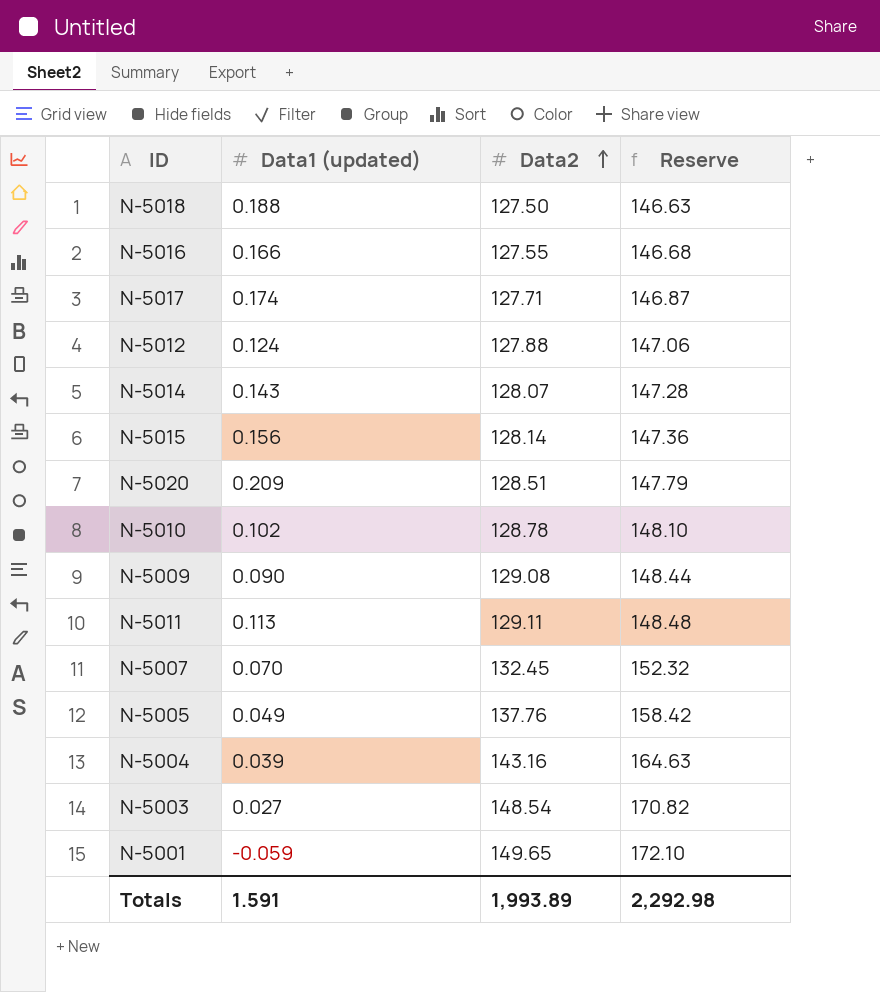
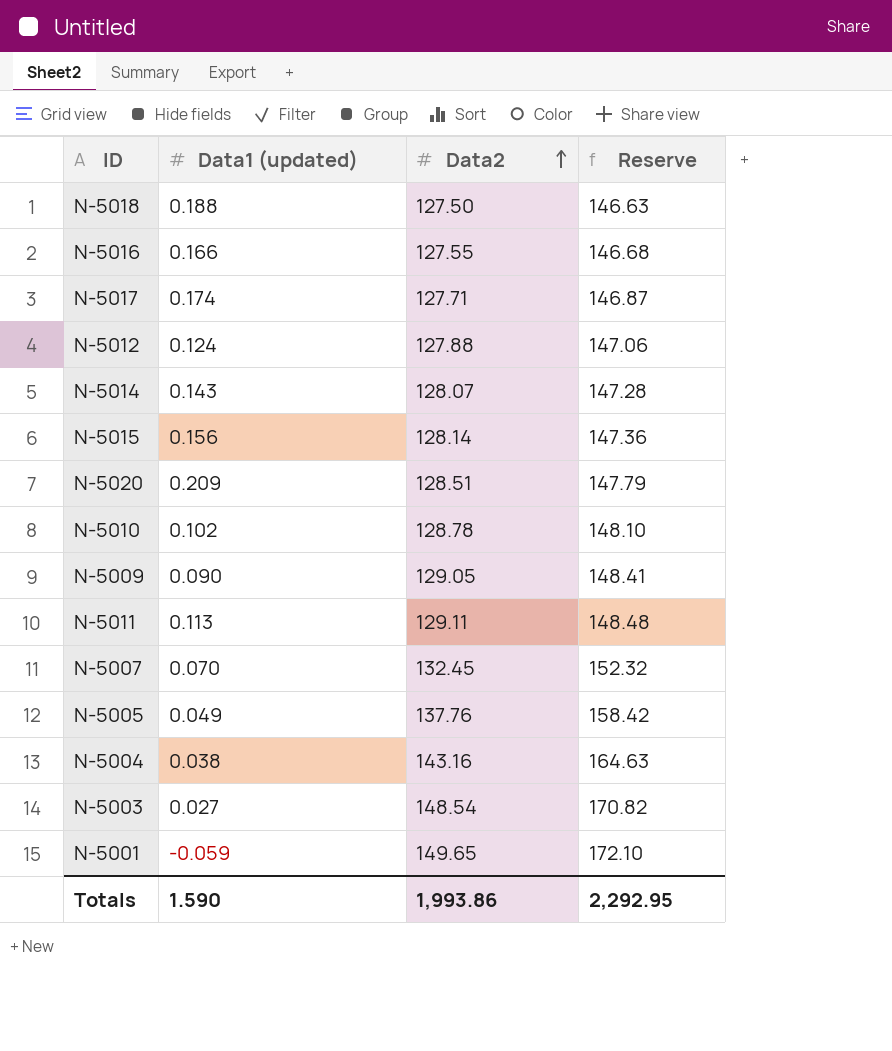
N-5009 | Data2: 129.08 -> 129.05
N-5009 | Reserve: 148.44 -> 148.41
N-5004 | Data1 (updated): 0.039 -> 0.038
Totals | Data1 (updated): 1.591 -> 1.590
Totals | Data2: 1,993.89 -> 1,993.86
Totals | Reserve: 2,292.98 -> 2,292.95

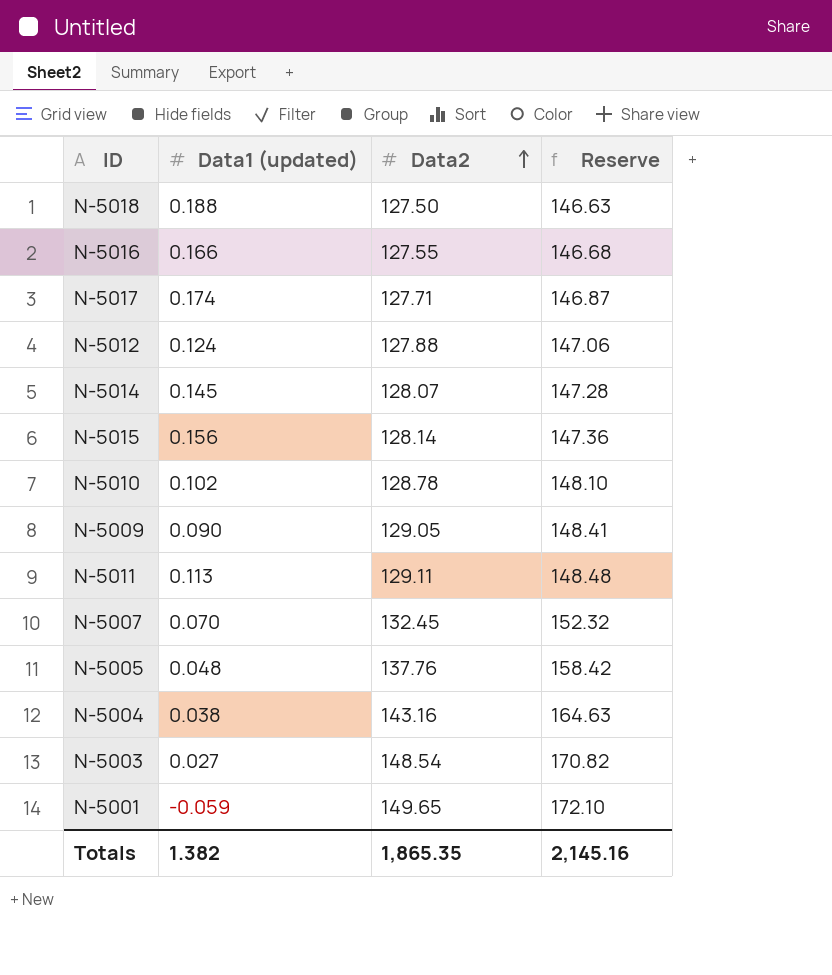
row N-5020: 0.209 | 128.51 | 147.79 -> none
N-5014 | Data1 (updated): 0.143 -> 0.145
N-5005 | Data1 (updated): 0.049 -> 0.048
Totals | Data1 (updated): 1.590 -> 1.382
Totals | Data2: 1,993.86 -> 1,865.35
Totals | Reserve: 2,292.95 -> 2,145.16

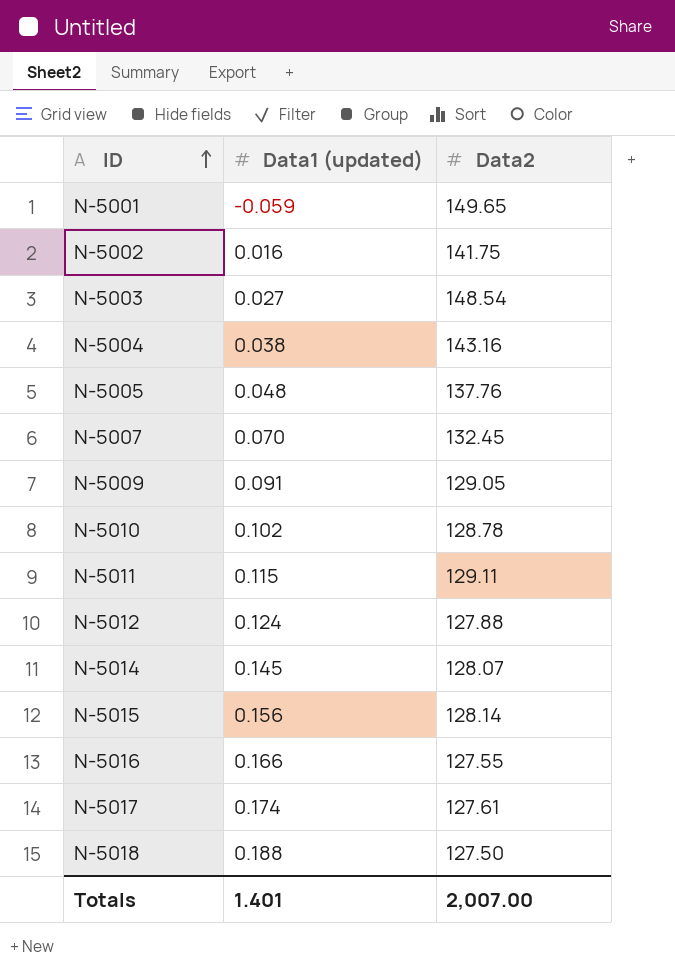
row order: Data2 ascending -> ID ascending
column Reserve | formula: [Data2] * 1.15 -> none
row N-5002: none -> 0.016 | 141.75
N-5009 | Data1 (updated): 0.090 -> 0.091
N-5011 | Data1 (updated): 0.113 -> 0.115
N-5017 | Data2: 127.71 -> 127.61
Totals | Data1 (updated): 1.382 -> 1.401
Totals | Data2: 1,865.35 -> 2,007.00

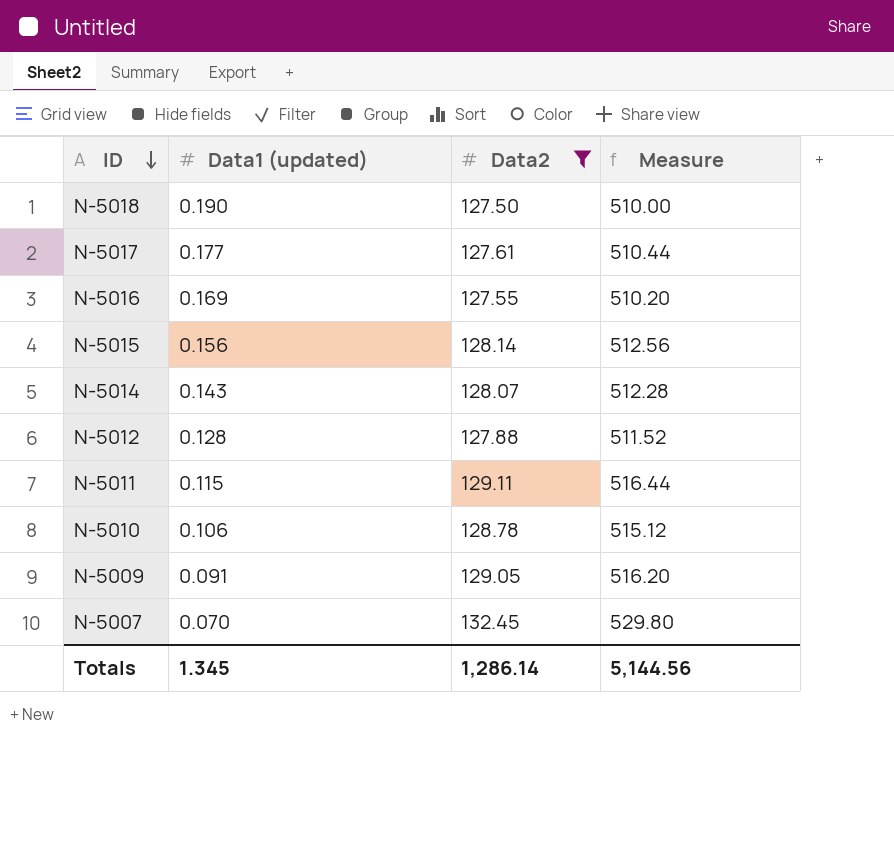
filter: none -> Data2 <= 132.45
row order: ID ascending -> ID descending
column Measure | formula: none -> [Data2] * 4
N-5018 | Data1 (updated): 0.188 -> 0.190
N-5017 | Data1 (updated): 0.174 -> 0.177
N-5016 | Data1 (updated): 0.166 -> 0.169
N-5014 | Data1 (updated): 0.145 -> 0.143
N-5012 | Data1 (updated): 0.124 -> 0.128
N-5010 | Data1 (updated): 0.102 -> 0.106
Totals | Data1 (updated): 1.401 -> 1.345
Totals | Data2: 2,007.00 -> 1,286.14

